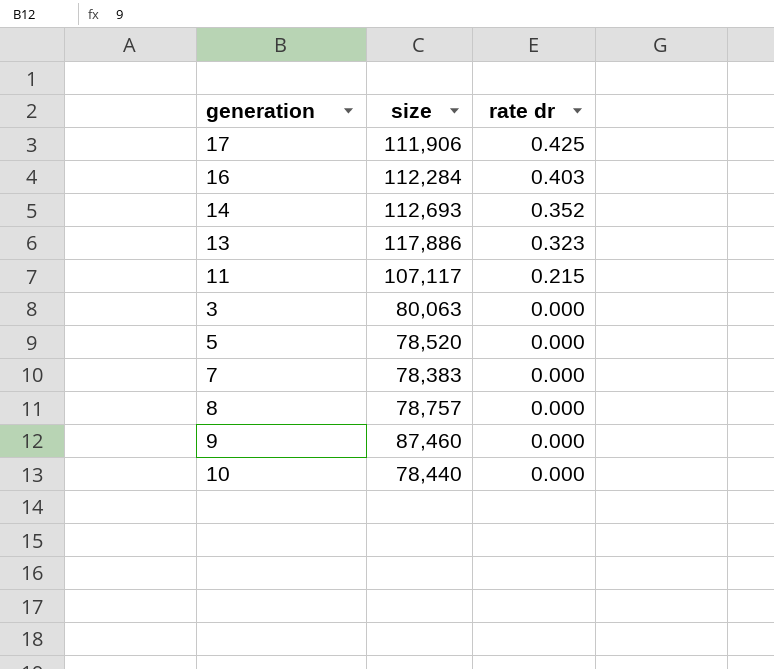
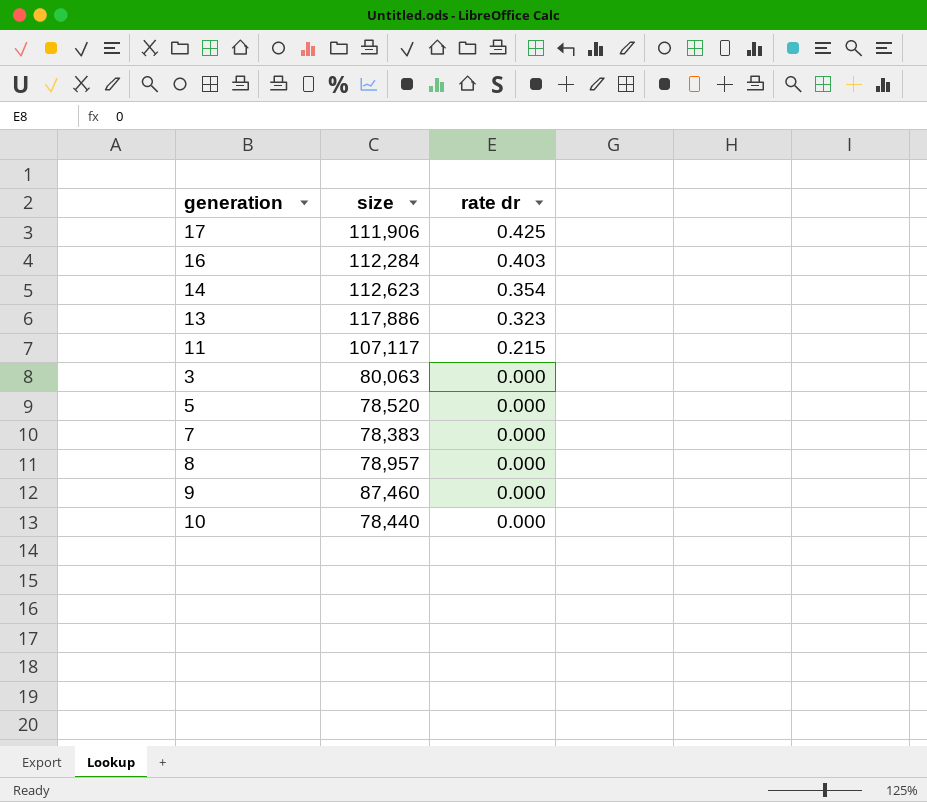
14 | size: 112,693 -> 112,623
14 | rate dr: 0.352 -> 0.354
8 | size: 78,757 -> 78,957

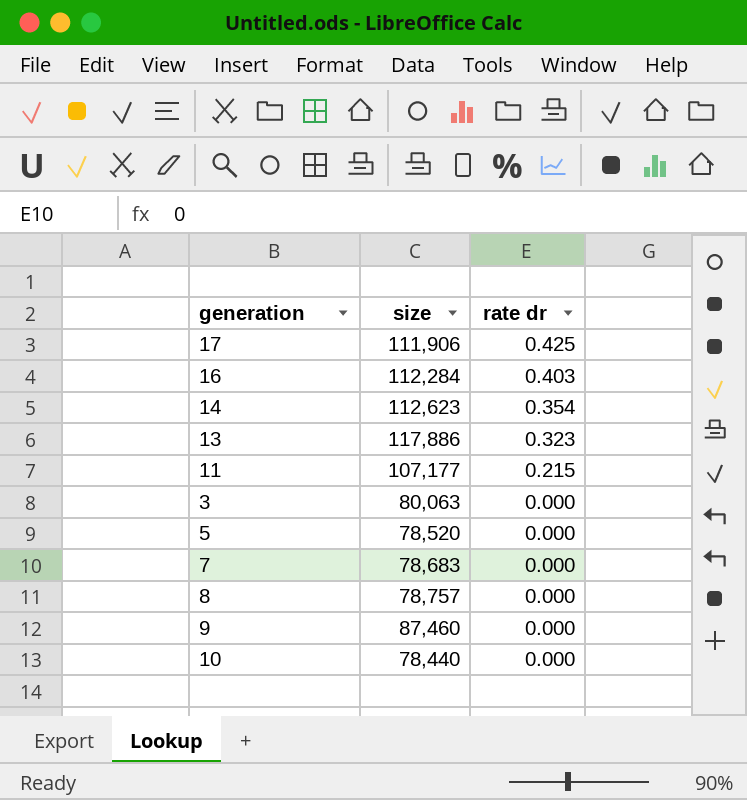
11 | size: 107,117 -> 107,177
7 | size: 78,383 -> 78,683
8 | size: 78,957 -> 78,757

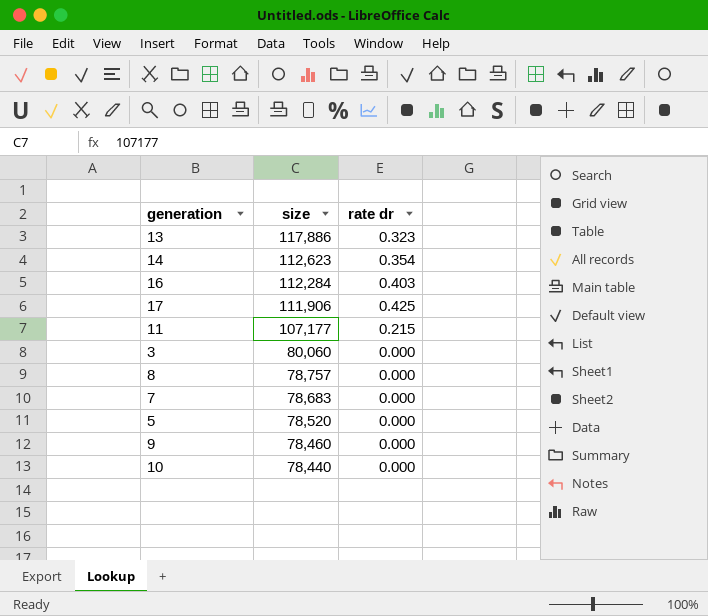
row order: rate dr descending -> size descending
3 | size: 80,063 -> 80,060
9 | size: 87,460 -> 78,460

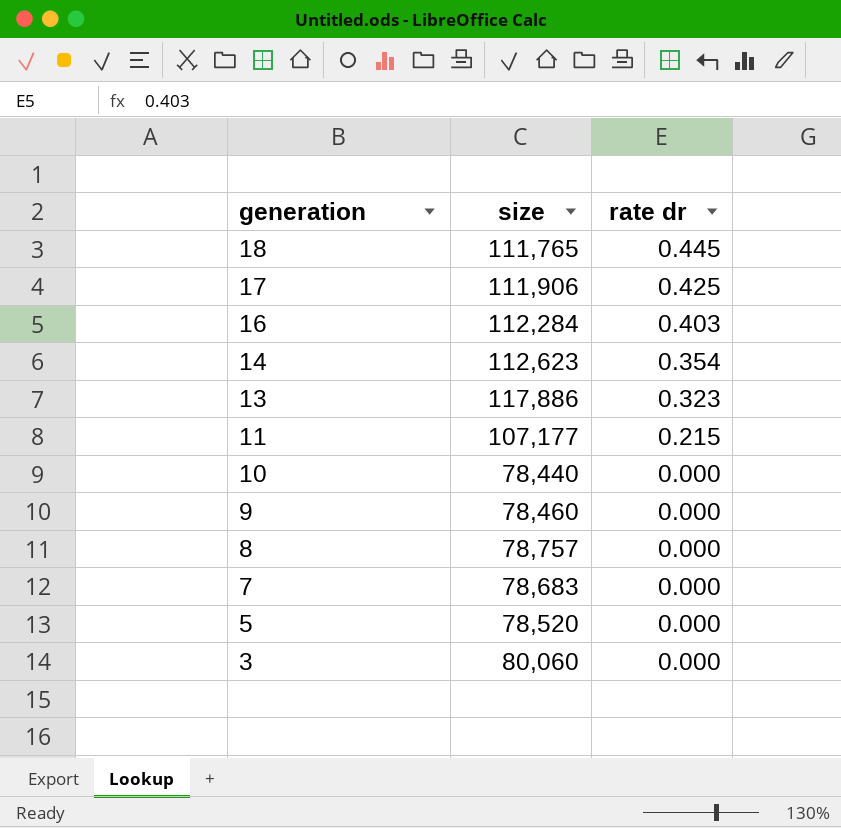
row order: size descending -> generation descending
row 18: none -> 111,765 | 0.445

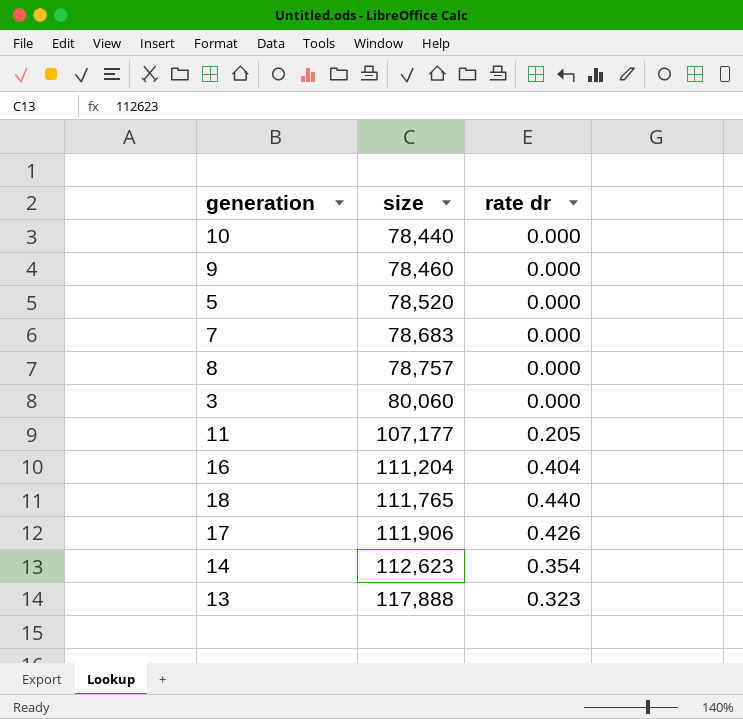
row order: generation descending -> size ascending
11 | rate dr: 0.215 -> 0.205
16 | size: 112,284 -> 111,204
16 | rate dr: 0.403 -> 0.404
18 | rate dr: 0.445 -> 0.440
17 | rate dr: 0.425 -> 0.426
13 | size: 117,886 -> 117,888

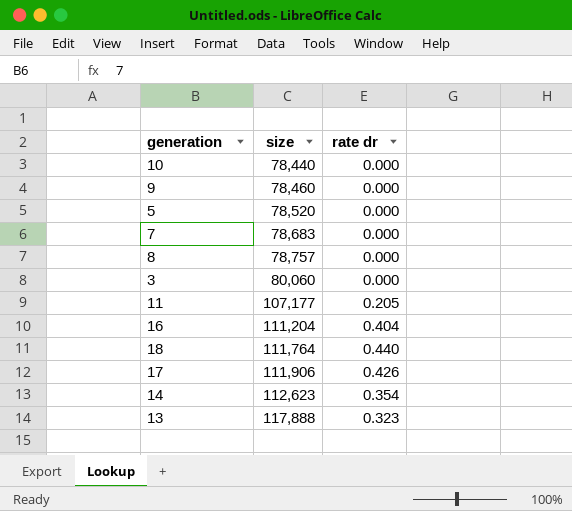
18 | size: 111,765 -> 111,764

